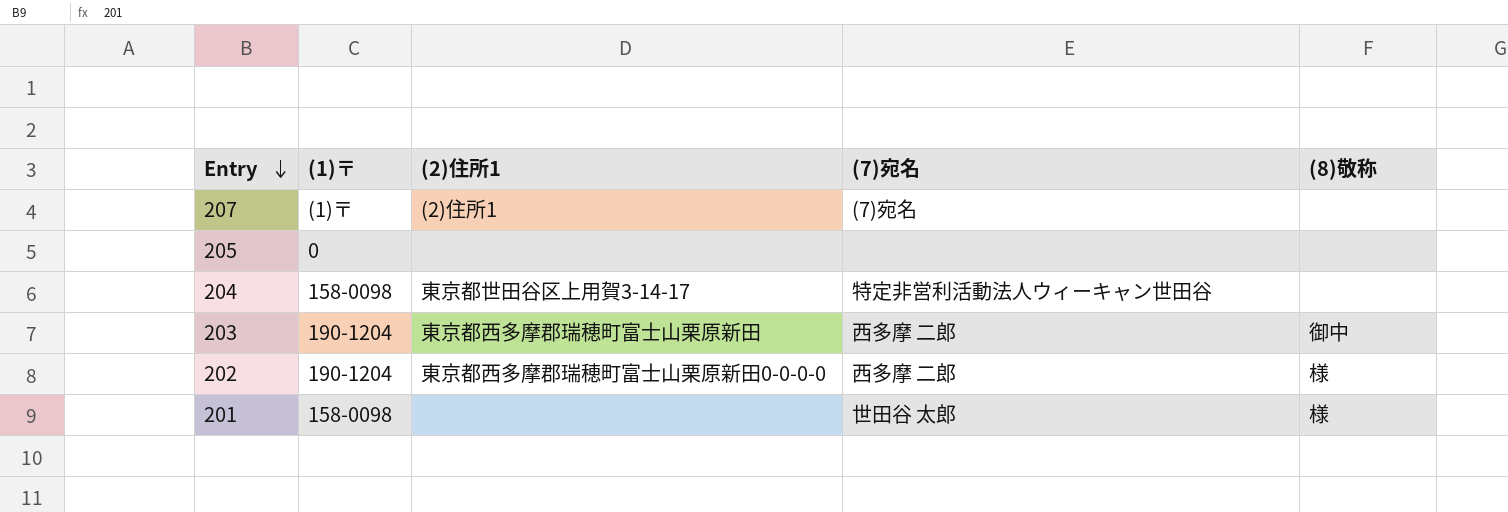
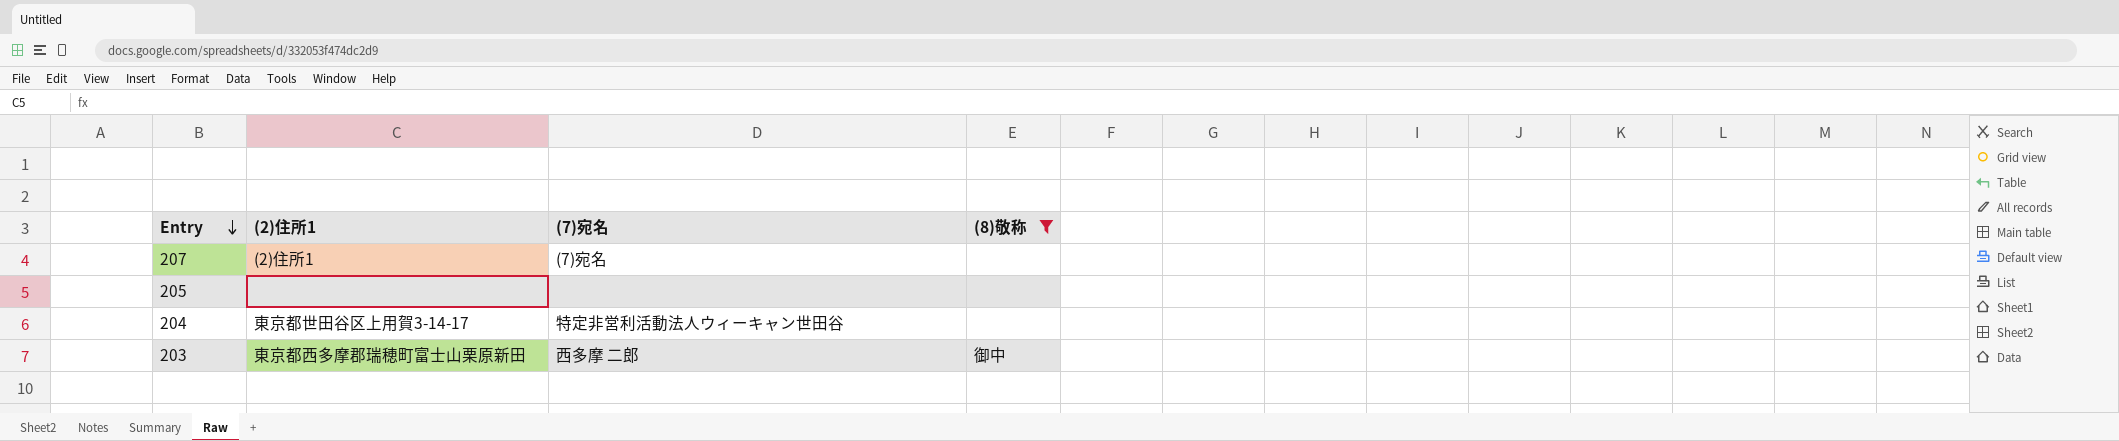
filter: none -> (8)敬称 != 様
column (1)〒 | position: 2 -> none

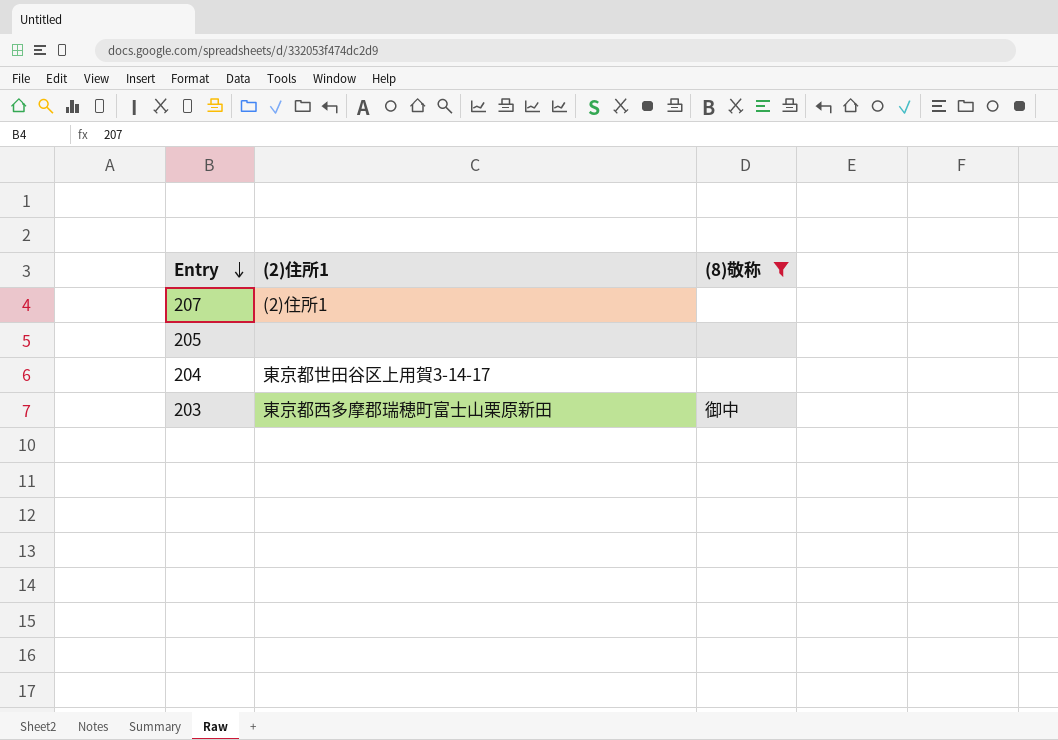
column (7)宛名 | position: 3 -> none

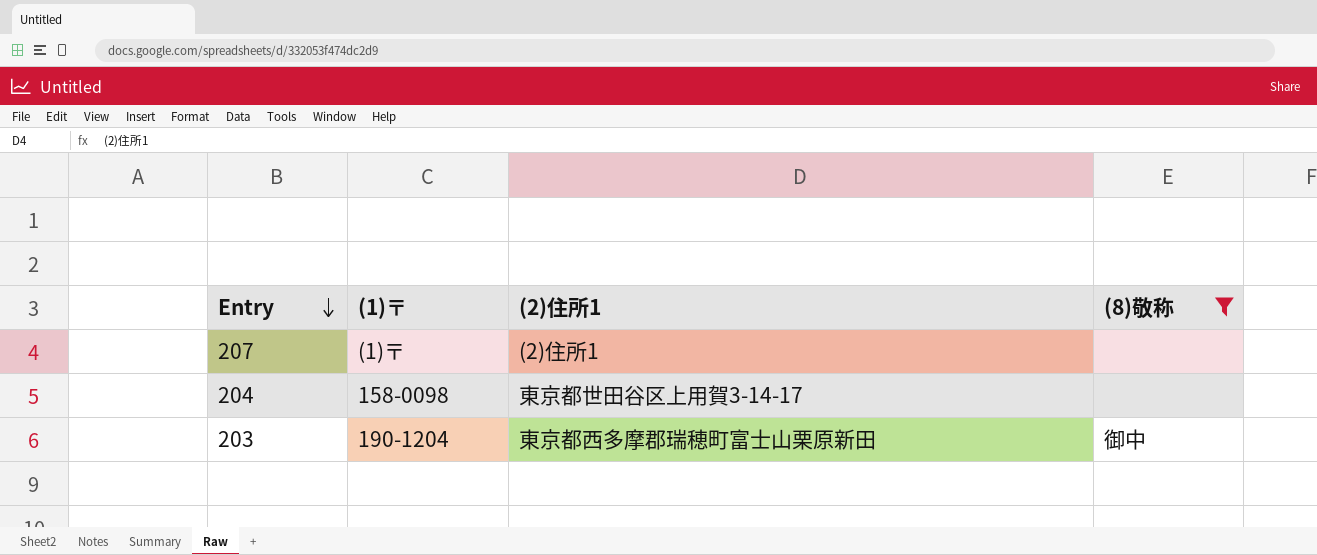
column (1)〒 | position: none -> 2
row 205: none | none -> none

